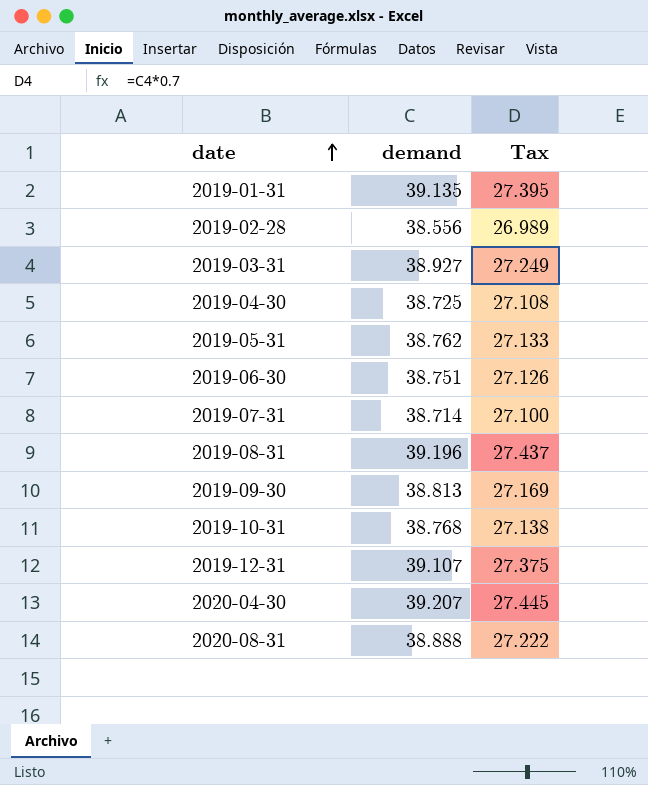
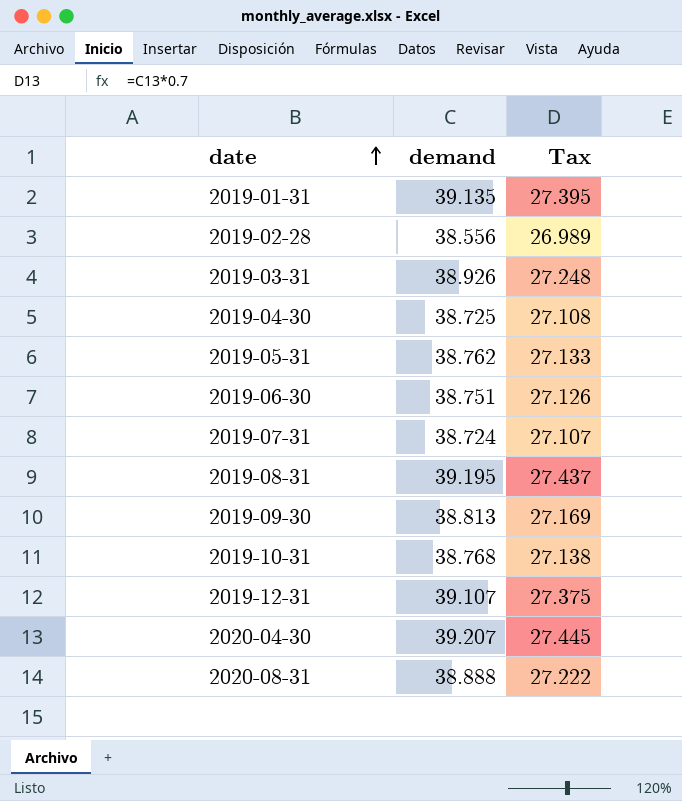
2019-03-31 | demand: 38.927 -> 38.926
2019-03-31 | Tax: 27.249 -> 27.248
2019-07-31 | demand: 38.714 -> 38.724
2019-07-31 | Tax: 27.100 -> 27.107
2019-08-31 | demand: 39.196 -> 39.195

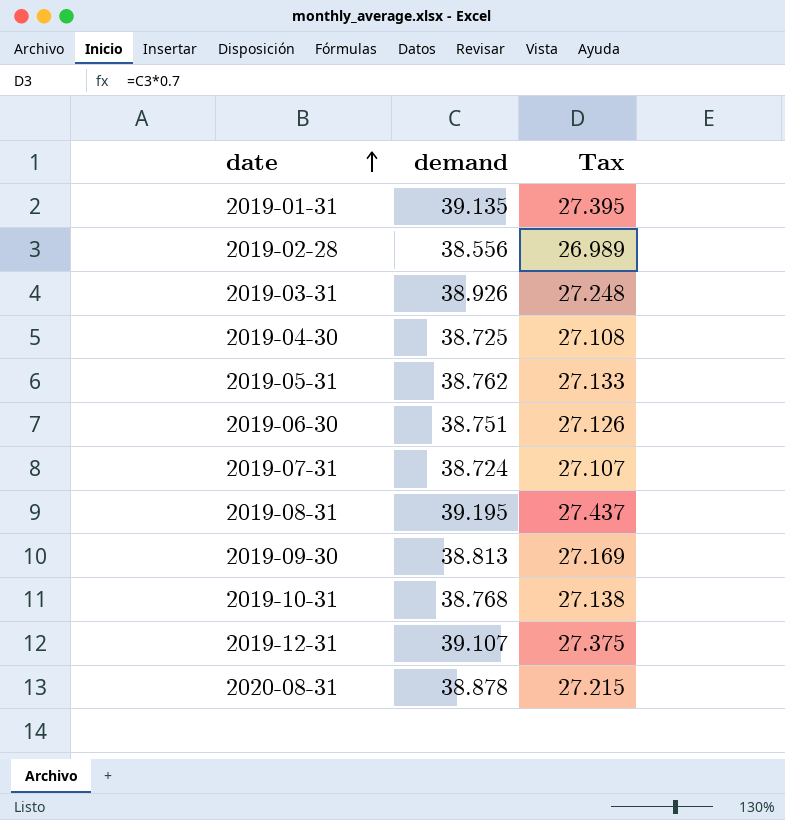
row 2020-04-30: 39.207 | 27.445 -> none
2020-08-31 | demand: 38.888 -> 38.878
2020-08-31 | Tax: 27.222 -> 27.215

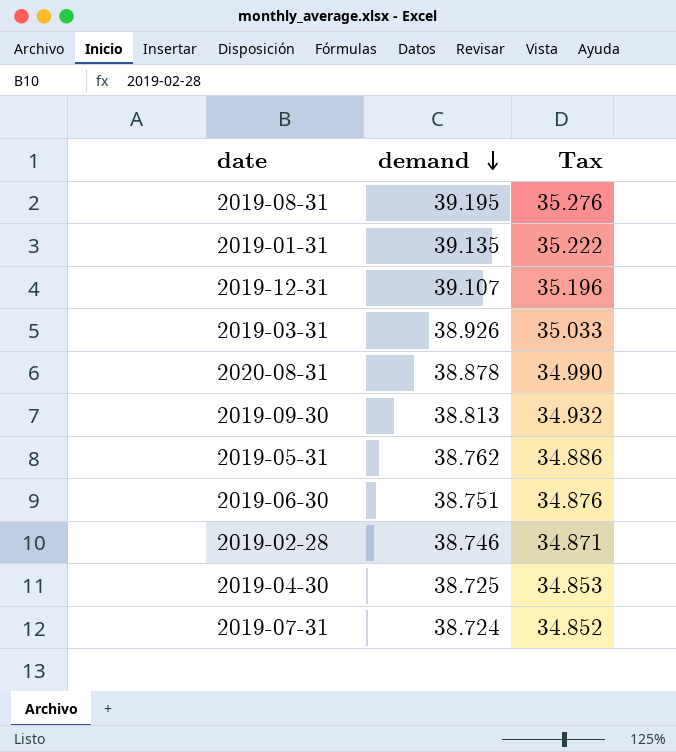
row order: date ascending -> demand descending
column Tax | formula: [demand] * 0.7 -> [demand] * 0.9
row 2019-10-31: 38.768 | 27.138 -> none
2019-02-28 | demand: 38.556 -> 38.746

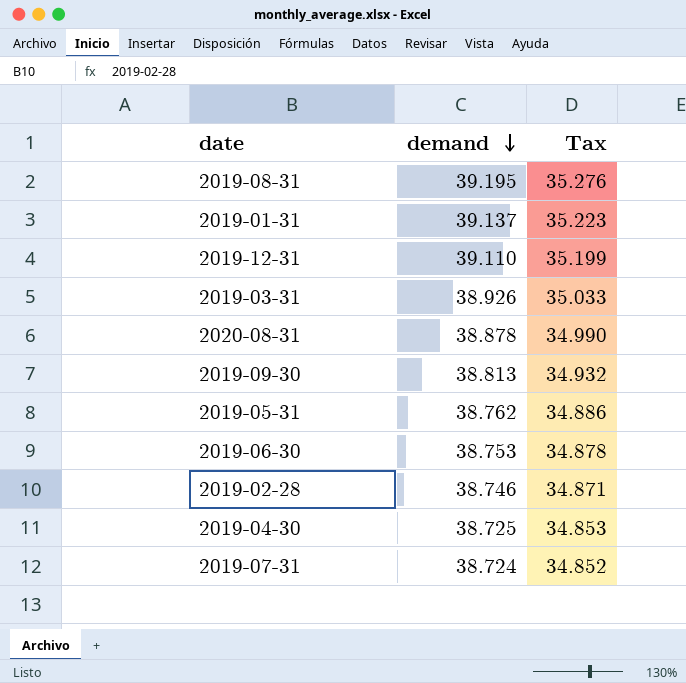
2019-01-31 | demand: 39.135 -> 39.137
2019-01-31 | Tax: 35.222 -> 35.223
2019-12-31 | demand: 39.107 -> 39.110
2019-12-31 | Tax: 35.196 -> 35.199
2019-06-30 | demand: 38.751 -> 38.753
2019-06-30 | Tax: 34.876 -> 34.878

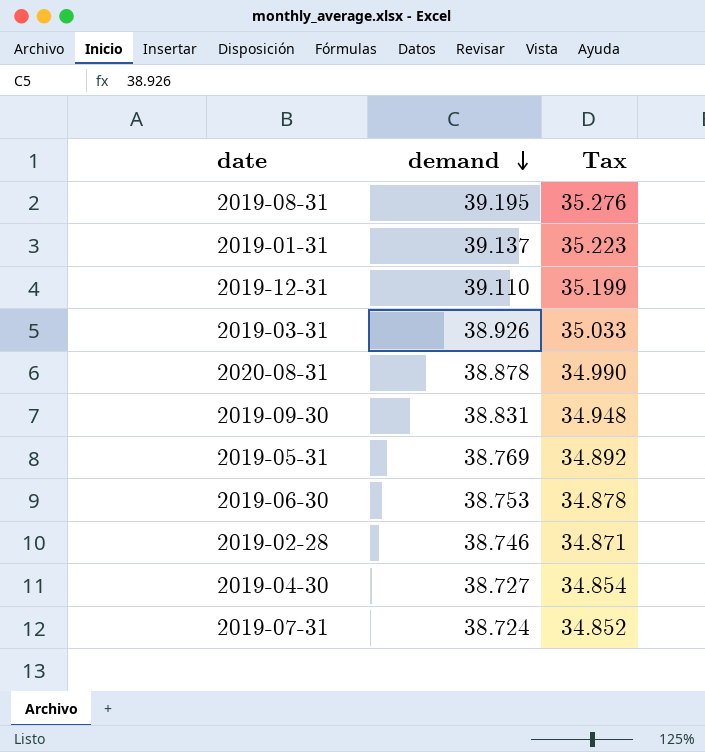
2019-09-30 | demand: 38.813 -> 38.831
2019-09-30 | Tax: 34.932 -> 34.948
2019-05-31 | demand: 38.762 -> 38.769
2019-05-31 | Tax: 34.886 -> 34.892
2019-04-30 | demand: 38.725 -> 38.727
2019-04-30 | Tax: 34.853 -> 34.854

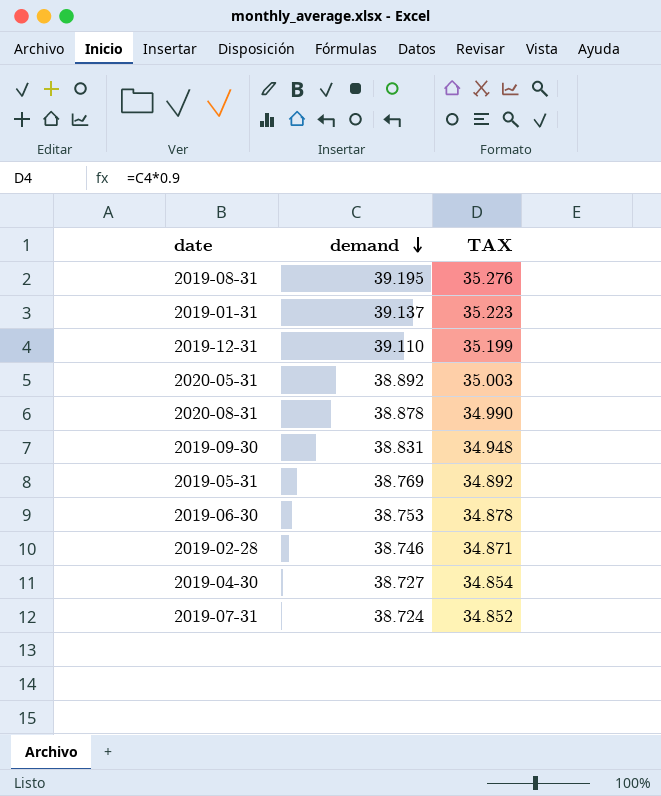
column name: Tax -> TAX
row 2019-03-31: 38.926 | 35.033 -> none
row 2020-05-31: none -> 38.892 | 35.003

